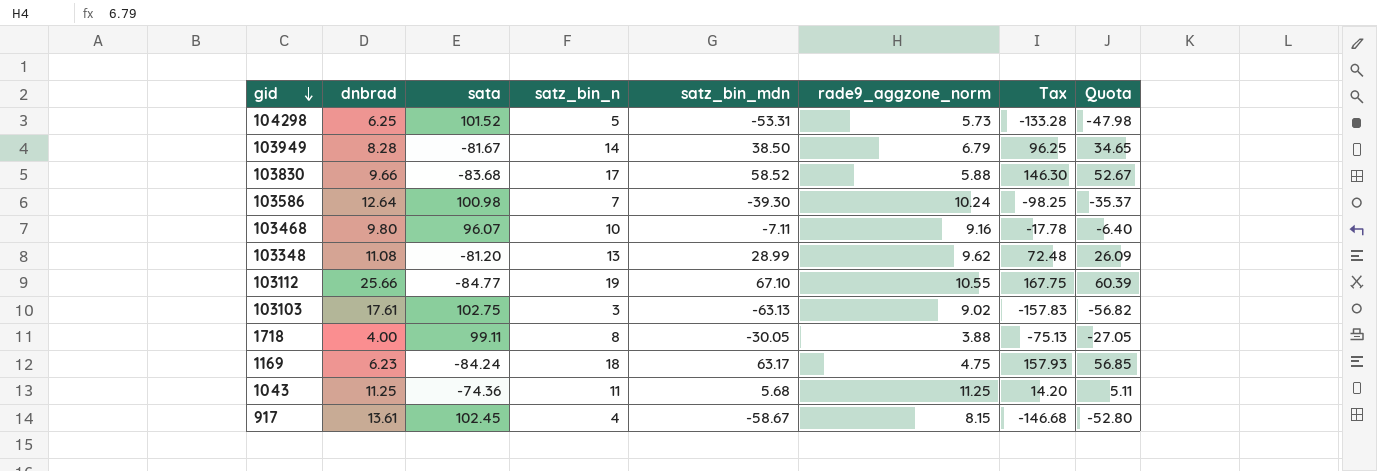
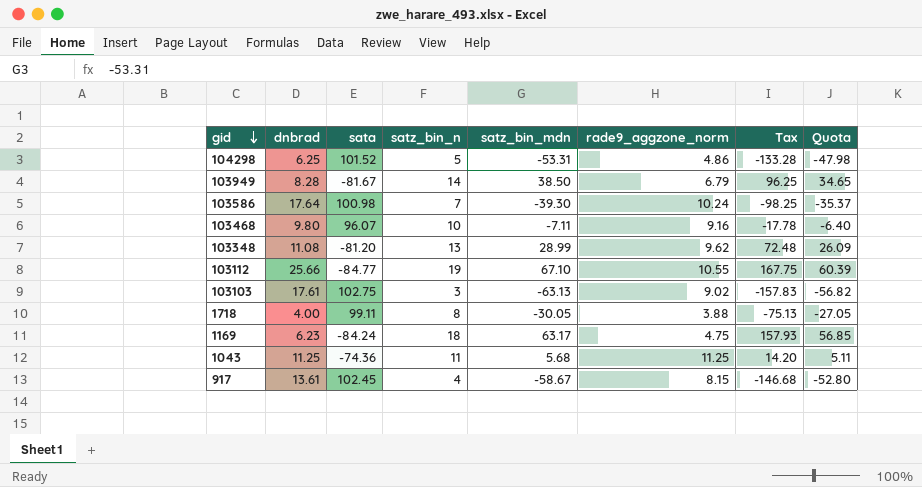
row 103830: 9.66 | -83.68 | 17 | 58.52 | 5.88 | 146.30 | 52.67 -> none
104298 | rade9_aggzone_norm: 5.73 -> 4.86
103586 | dnbrad: 12.64 -> 17.64

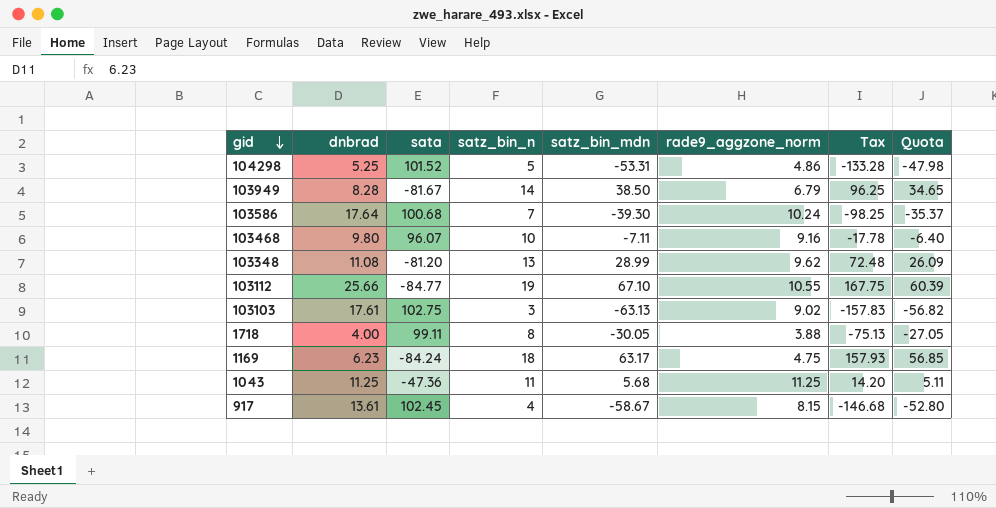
104298 | dnbrad: 6.25 -> 5.25
103586 | sata: 100.98 -> 100.68
1043 | sata: -74.36 -> -47.36

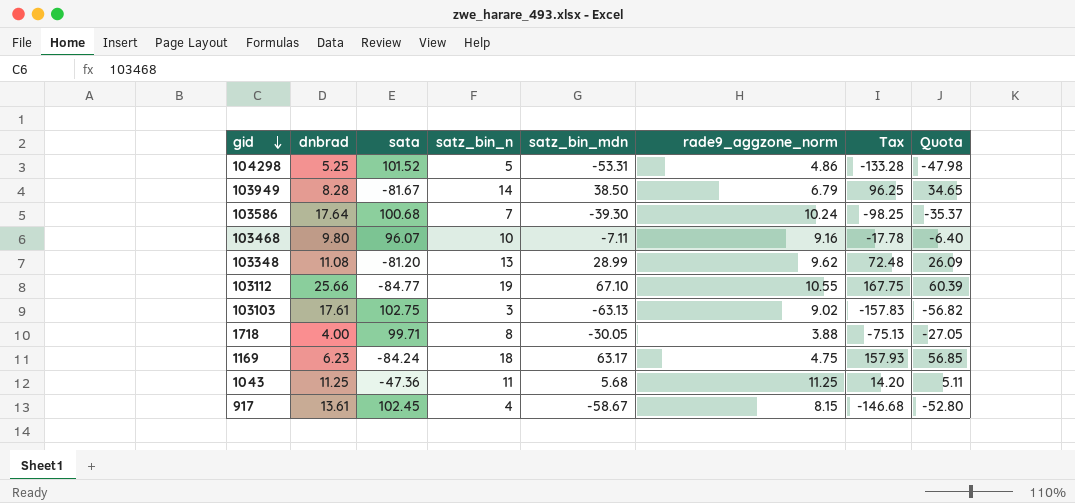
1718 | sata: 99.11 -> 99.71

